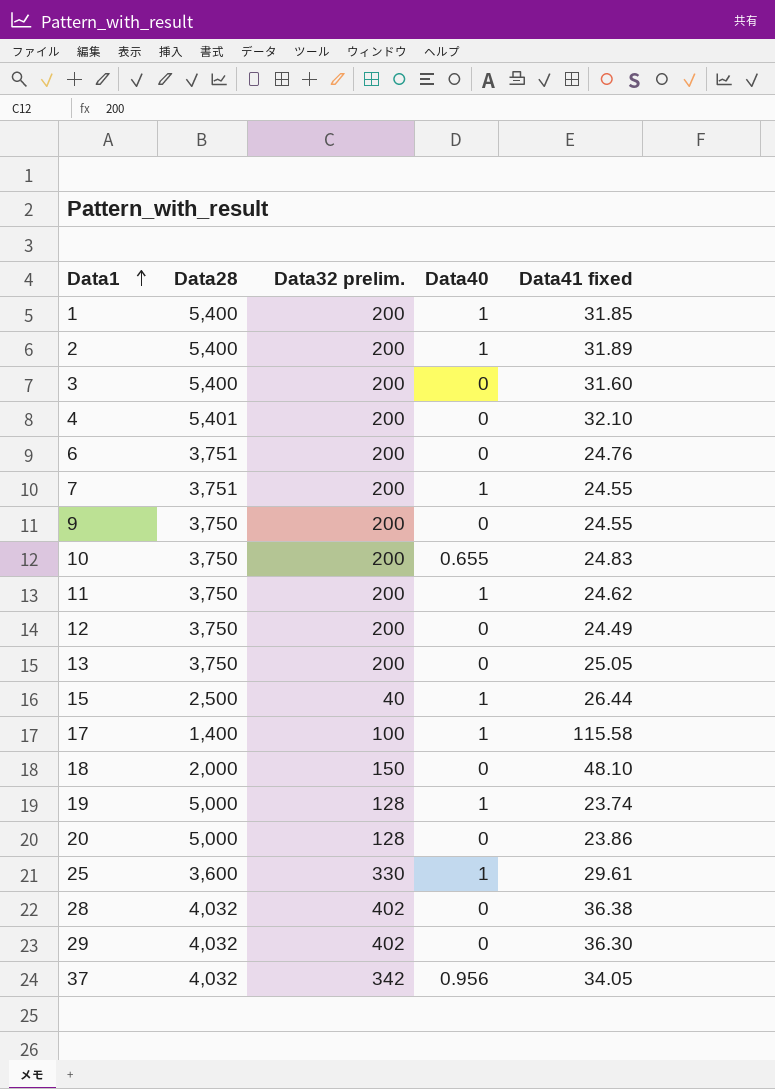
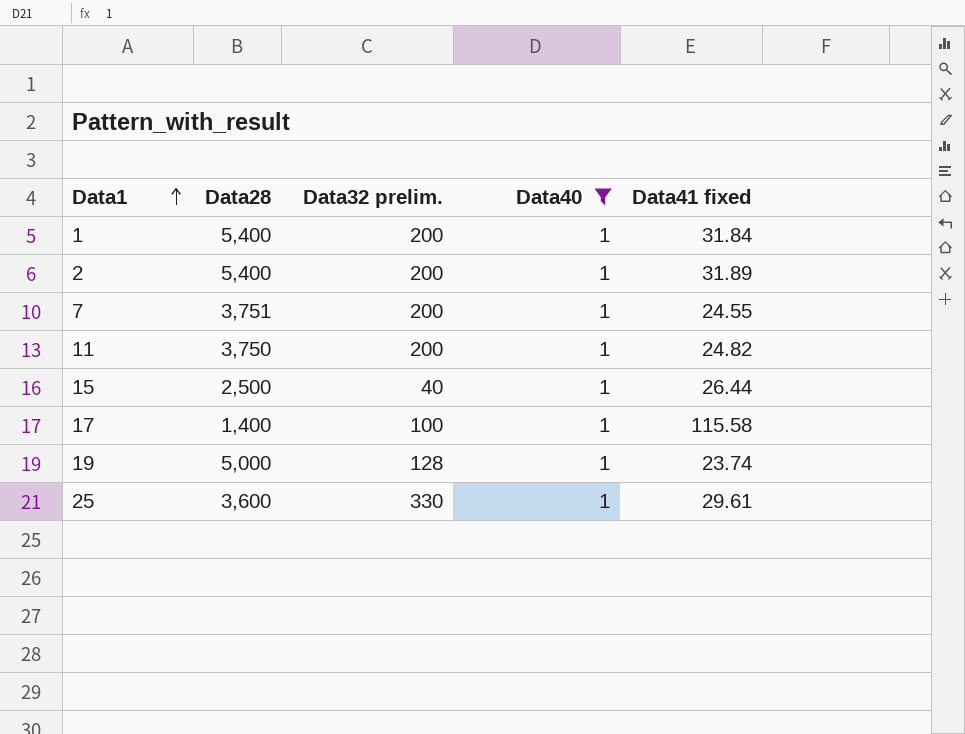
filter: none -> Data40 = 1
1 | Data41 fixed: 31.85 -> 31.84
11 | Data41 fixed: 24.62 -> 24.82

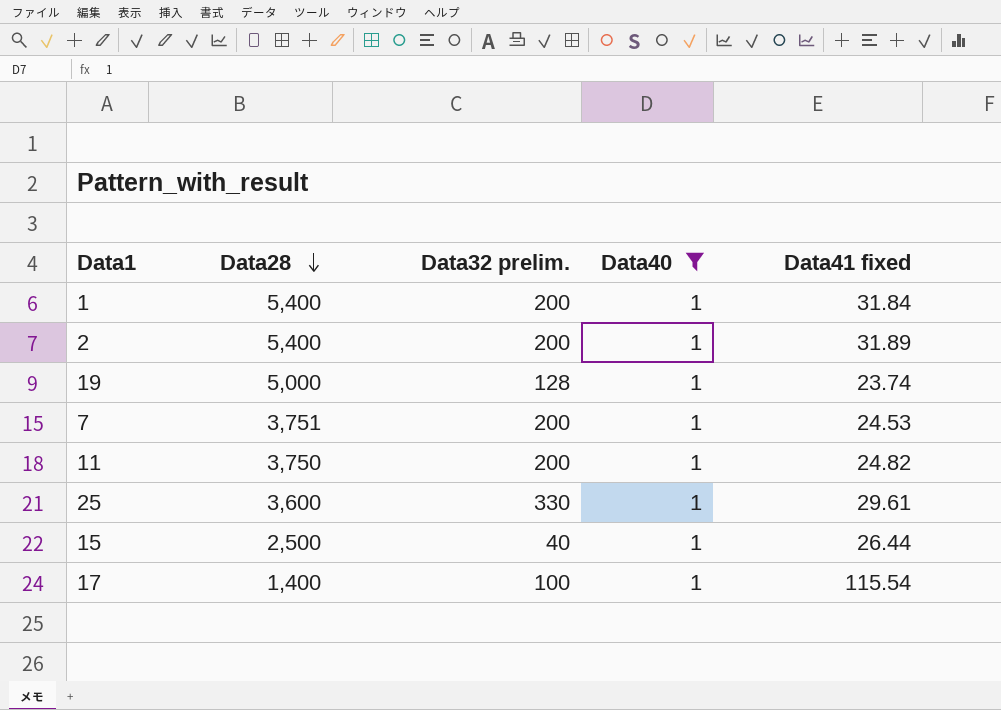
row order: Data1 ascending -> Data28 descending
7 | Data41 fixed: 24.55 -> 24.53
17 | Data41 fixed: 115.58 -> 115.54

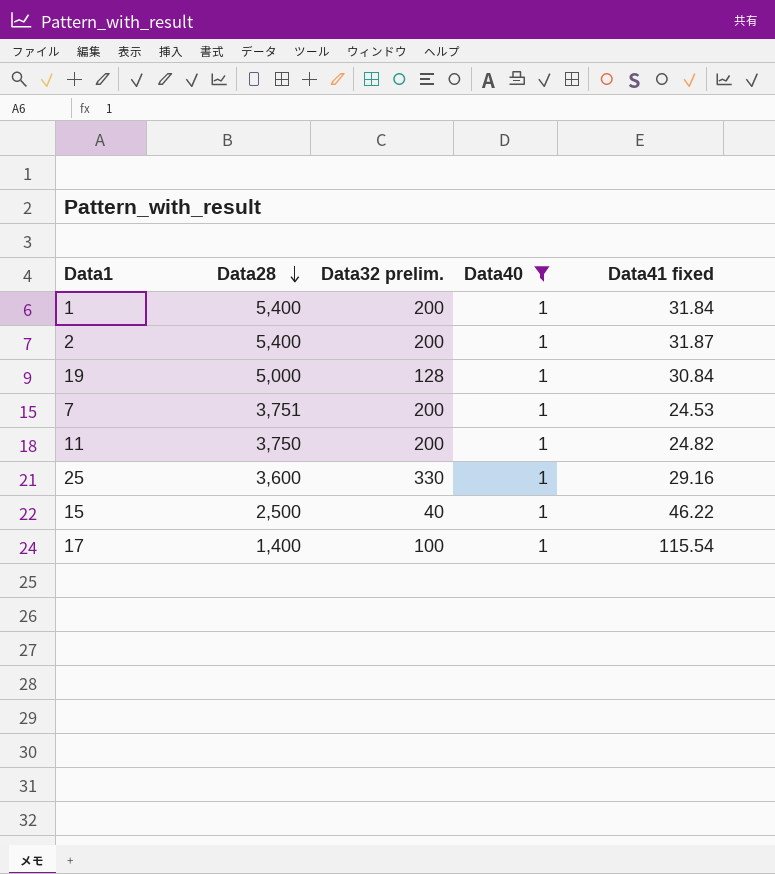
2 | Data41 fixed: 31.89 -> 31.87
19 | Data41 fixed: 23.74 -> 30.84
25 | Data41 fixed: 29.61 -> 29.16
15 | Data41 fixed: 26.44 -> 46.22

